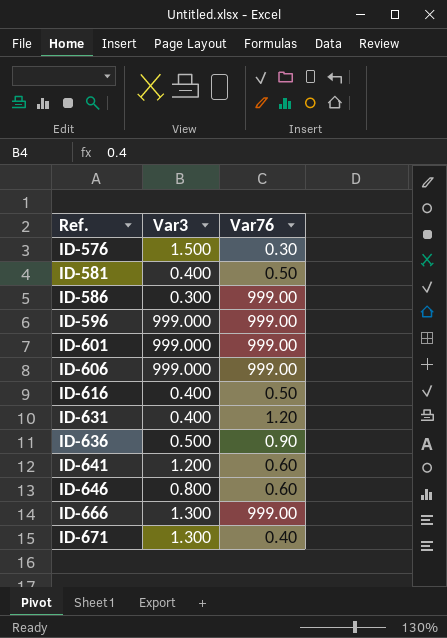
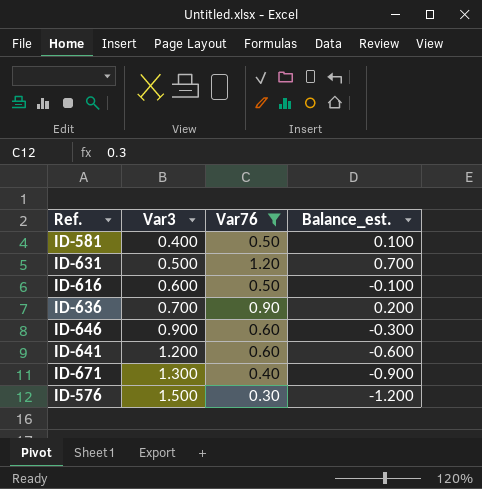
filter: none -> Var76 != 999.00
row order: Ref. ascending -> Var3 ascending
column Balance_est. | formula: none -> [Var76] - [Var3]
ID-631 | Var3: 0.400 -> 0.500
ID-616 | Var3: 0.400 -> 0.600
ID-636 | Var3: 0.500 -> 0.700
ID-646 | Var3: 0.800 -> 0.900

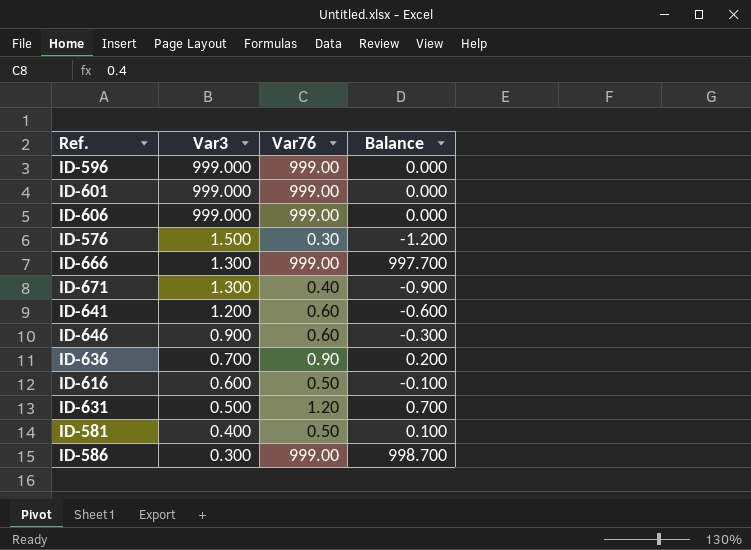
filter: Var76 != 999.00 -> none
row order: Var3 ascending -> Var3 descending
column name: Balance_est. -> Balance

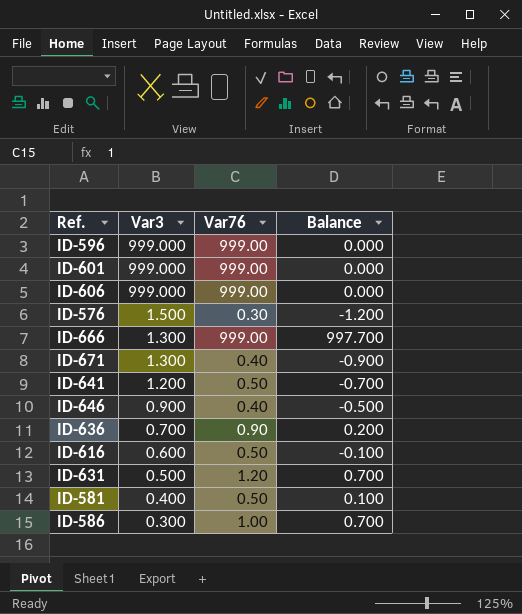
ID-641 | Var76: 0.60 -> 0.50
ID-641 | Balance: -0.600 -> -0.700
ID-646 | Var76: 0.60 -> 0.40
ID-646 | Balance: -0.300 -> -0.500
ID-586 | Var76: 999.00 -> 1.00
ID-586 | Balance: 998.700 -> 0.700

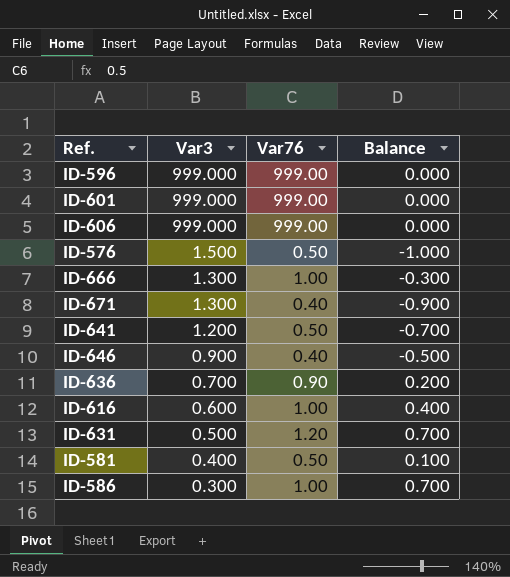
ID-576 | Var76: 0.30 -> 0.50
ID-576 | Balance: -1.200 -> -1.000
ID-666 | Var76: 999.00 -> 1.00
ID-666 | Balance: 997.700 -> -0.300
ID-616 | Var76: 0.50 -> 1.00
ID-616 | Balance: -0.100 -> 0.400

